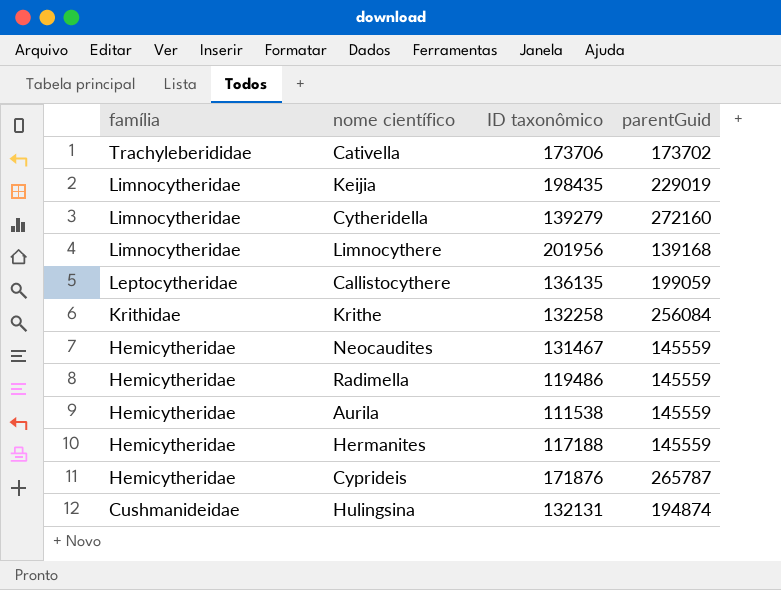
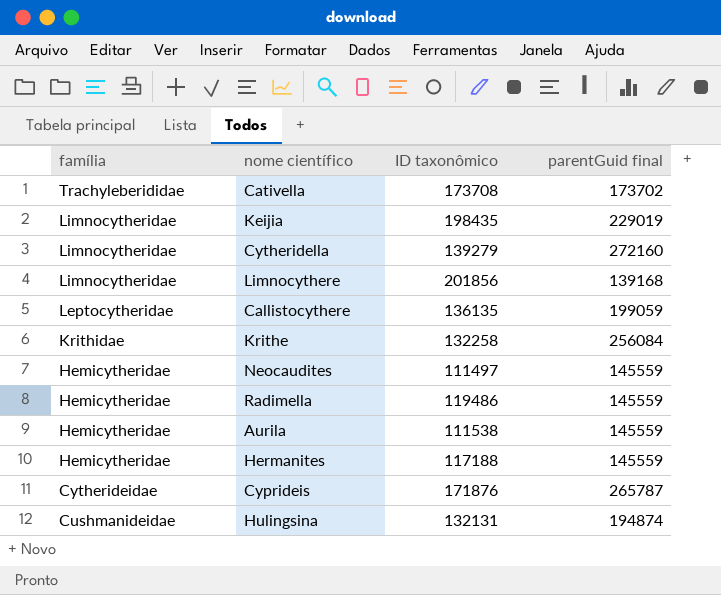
column name: parentGuid -> parentGuid final
Cativella | ID taxonômico: 173706 -> 173708
Limnocythere | ID taxonômico: 201956 -> 201856
Neocaudites | ID taxonômico: 131467 -> 111497
Cyprideis | família: Hemicytheridae -> Cytherideidae

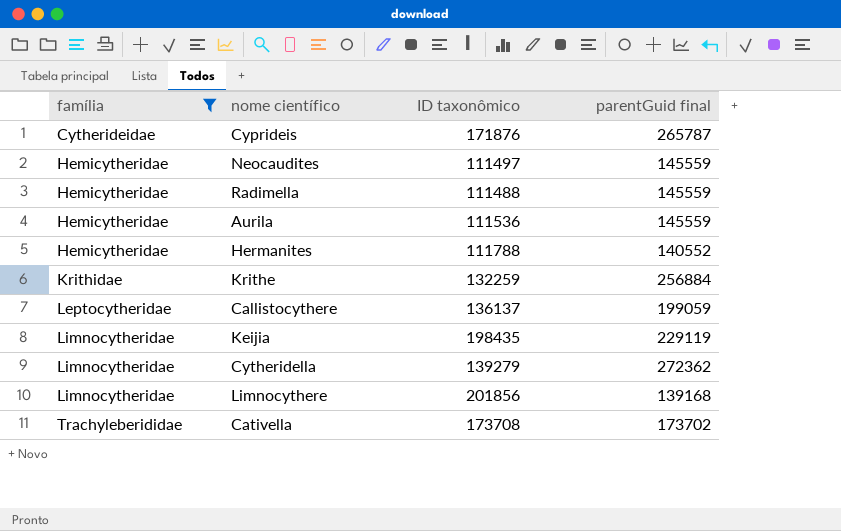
filter: none -> família != Cushmanideidae
row order: família descending -> família ascending
Radimella | ID taxonômico: 119486 -> 111488
Aurila | ID taxonômico: 111538 -> 111536
Hermanites | ID taxonômico: 117188 -> 111788
Hermanites | parentGuid final: 145559 -> 140552
Krithe | ID taxonômico: 132258 -> 132259
Krithe | parentGuid final: 256084 -> 256884
Callistocythere | ID taxonômico: 136135 -> 136137
Keijia | parentGuid final: 229019 -> 229119
Cytheridella | parentGuid final: 272160 -> 272362

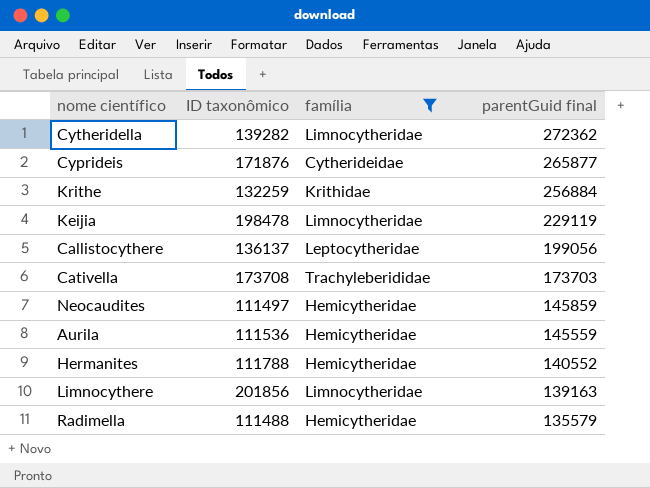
row order: família ascending -> parentGuid final descending
column família | position: 1 -> 3
Cytheridella | ID taxonômico: 139279 -> 139282
Cyprideis | parentGuid final: 265787 -> 265877
Keijia | ID taxonômico: 198435 -> 198478
Callistocythere | parentGuid final: 199059 -> 199056
Cativella | parentGuid final: 173702 -> 173703
Neocaudites | parentGuid final: 145559 -> 145859
Limnocythere | parentGuid final: 139168 -> 139163
Radimella | parentGuid final: 145559 -> 135579

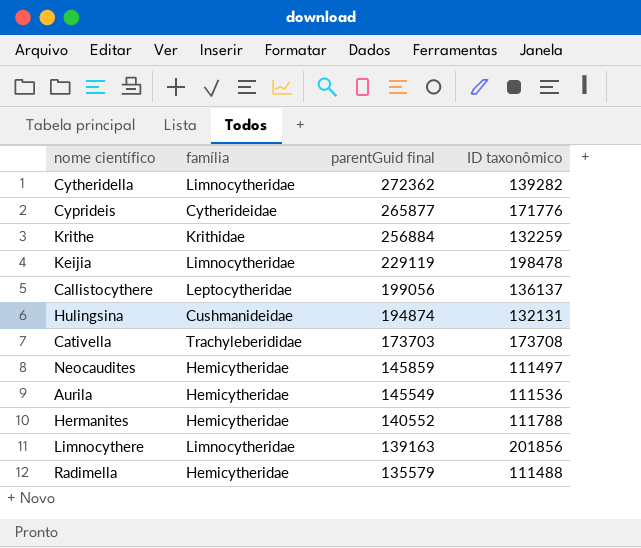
filter: família != Cushmanideidae -> none
column ID taxonômico | position: 2 -> 4
Cyprideis | ID taxonômico: 171876 -> 171776
Aurila | parentGuid final: 145559 -> 145549

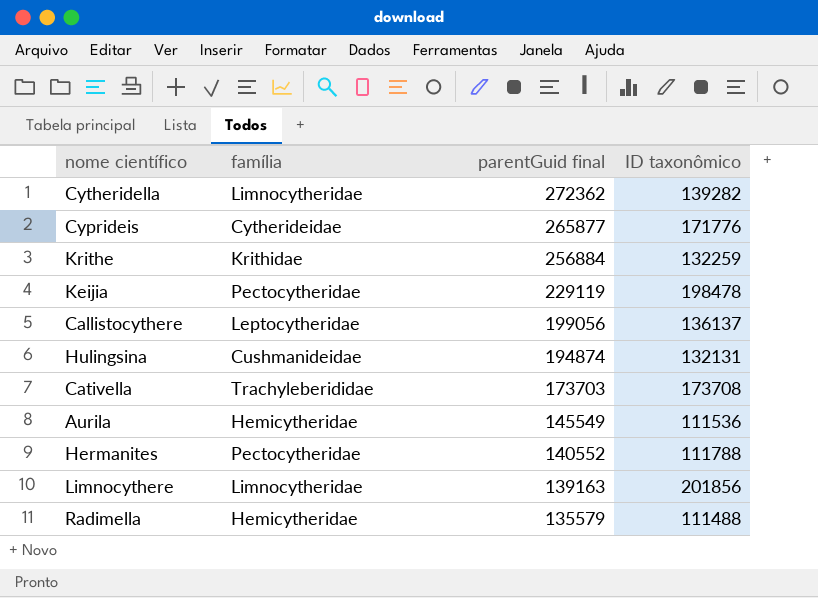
row Neocaudites: Hemicytheridae | 145859 | 111497 -> none
Keijia | família: Limnocytheridae -> Pectocytheridae
Hermanites | família: Hemicytheridae -> Pectocytheridae

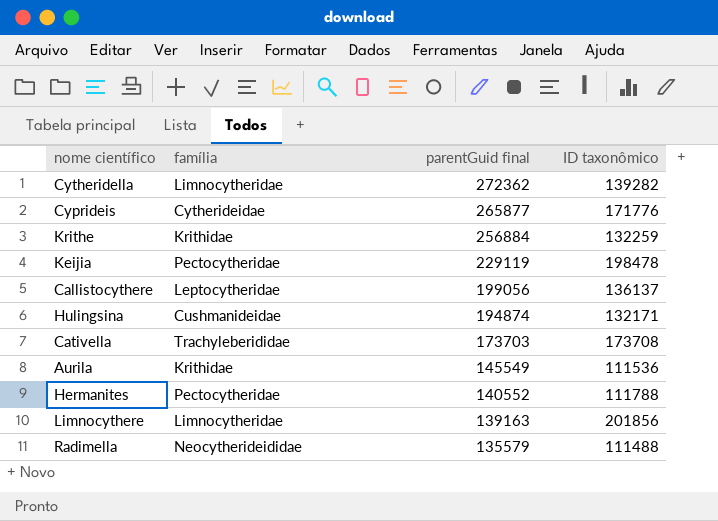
Hulingsina | ID taxonômico: 132131 -> 132171
Aurila | família: Hemicytheridae -> Krithidae
Radimella | família: Hemicytheridae -> Neocytherideididae

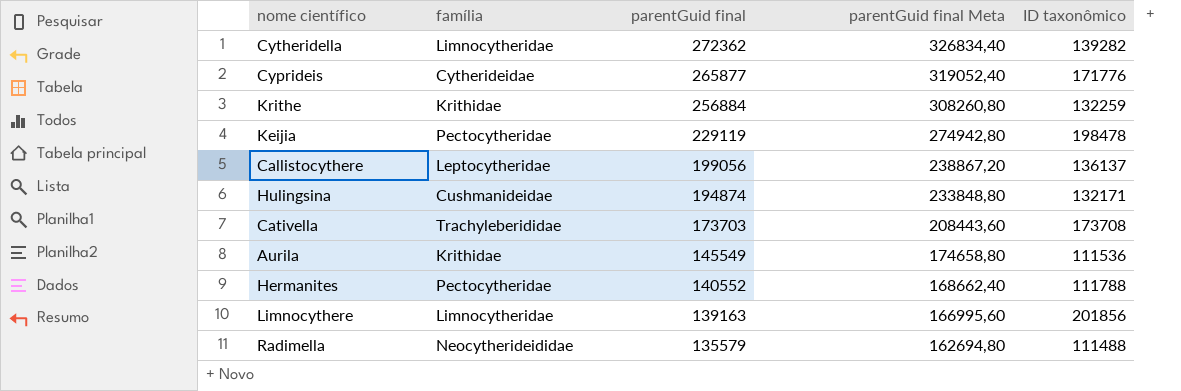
column parentGuid final Meta | formula: none -> [parentGuid final] * 1,2

